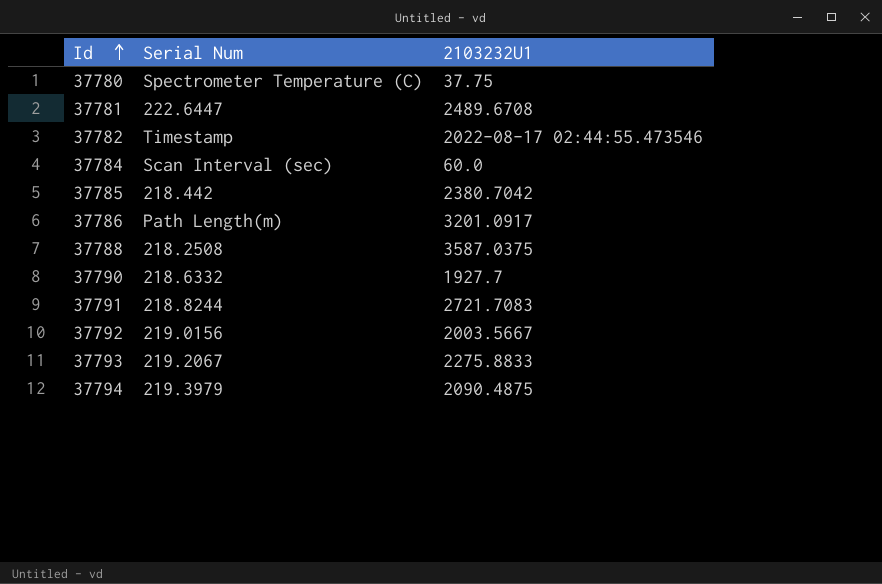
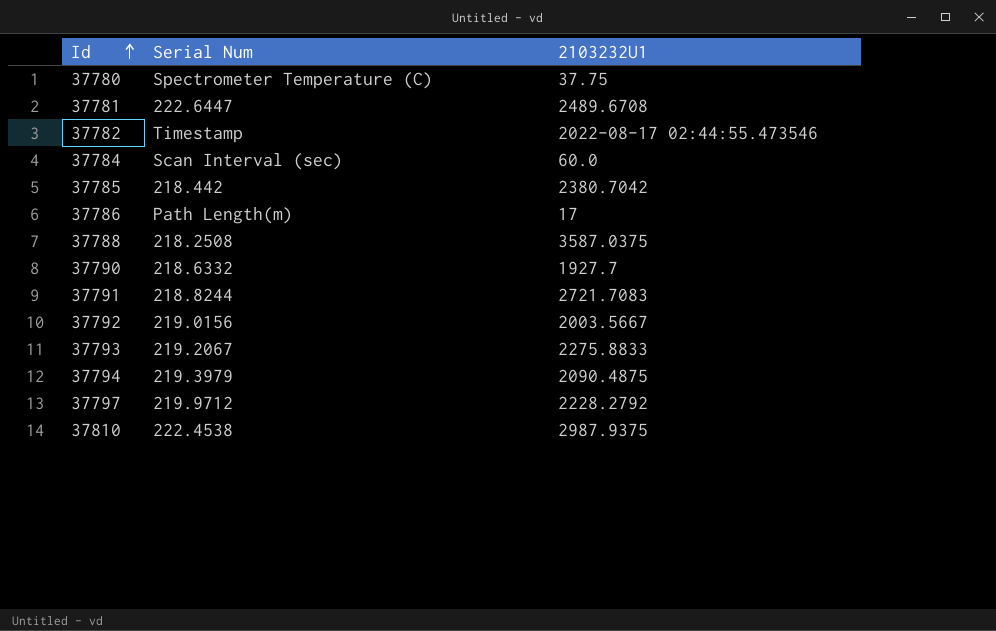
37786 | 2103232U1: 3201.0917 -> 17
row 37797: none -> 219.9712 | 2228.2792
row 37810: none -> 222.4538 | 2987.9375

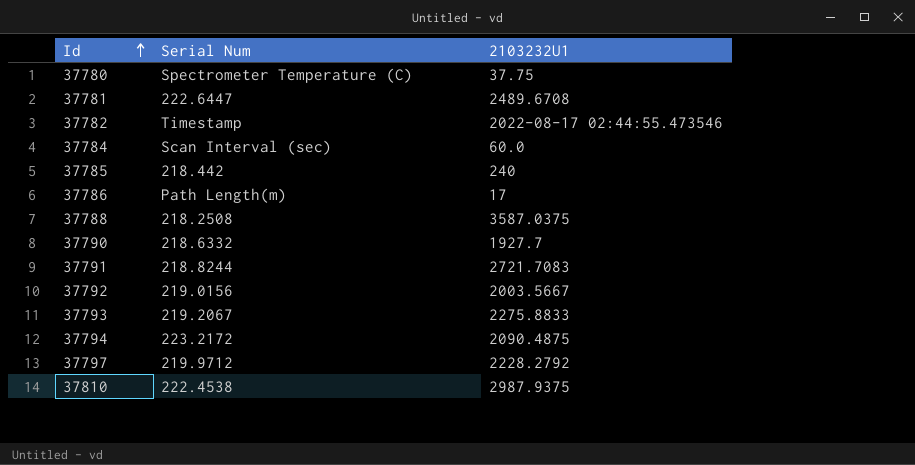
37785 | 2103232U1: 2380.7042 -> 240
37794 | Serial Num: 219.3979 -> 223.2172

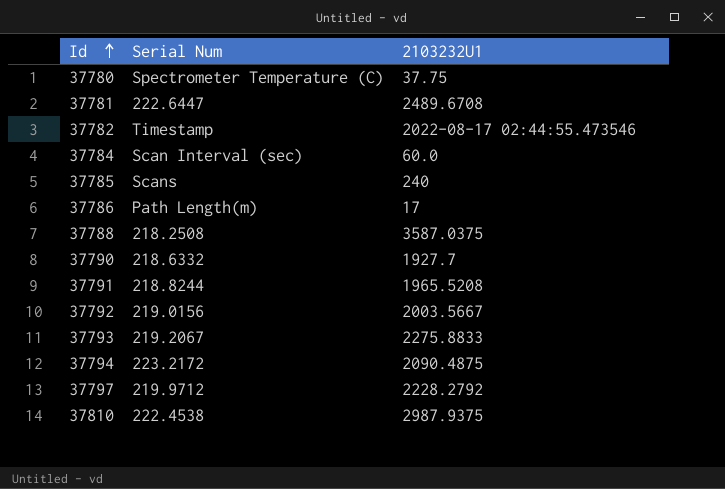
37785 | Serial Num: 218.442 -> Scans
37791 | 2103232U1: 2721.7083 -> 1965.5208

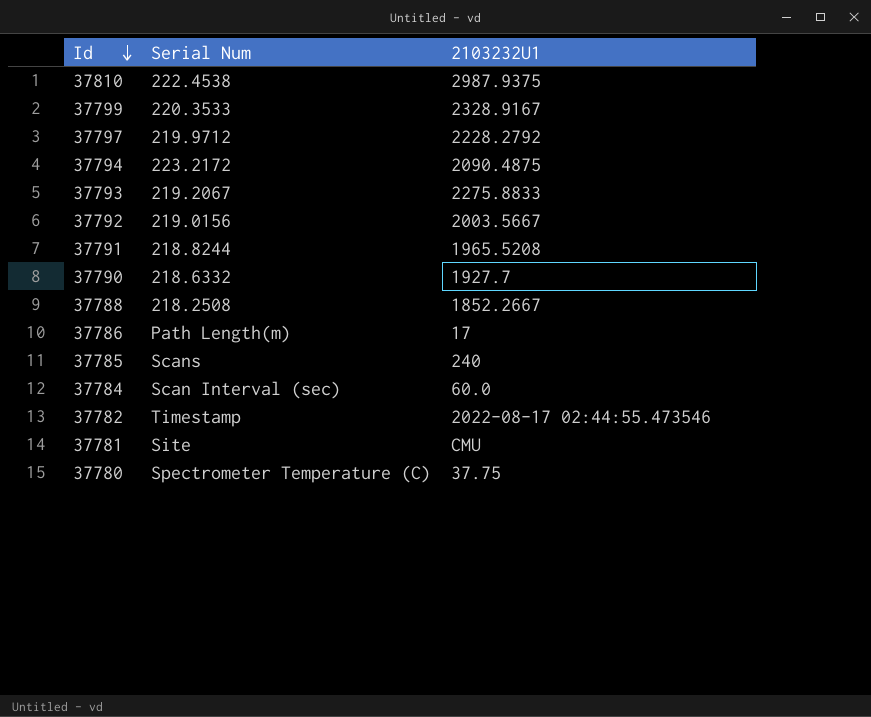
row order: Id ascending -> Id descending
row 37799: none -> 220.3533 | 2328.9167
37788 | 2103232U1: 3587.0375 -> 1852.2667
37781 | Serial Num: 222.6447 -> Site
37781 | 2103232U1: 2489.6708 -> CMU

